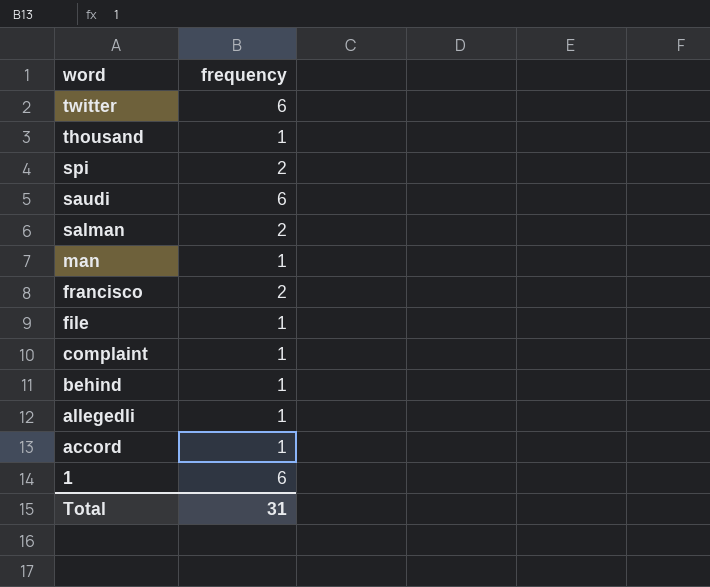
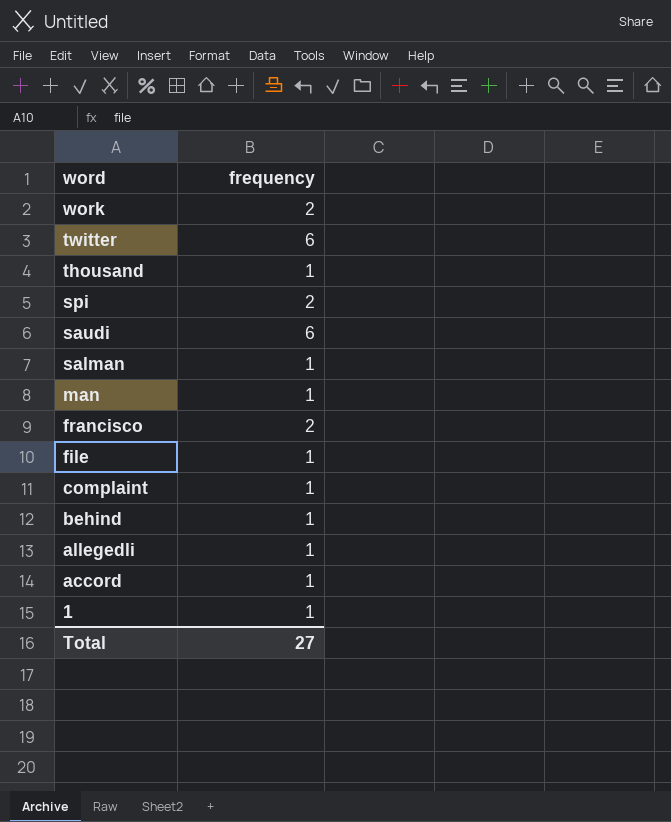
row work: none -> 2
salman | frequency: 2 -> 1
1 | frequency: 6 -> 1
Total | frequency: 31 -> 27

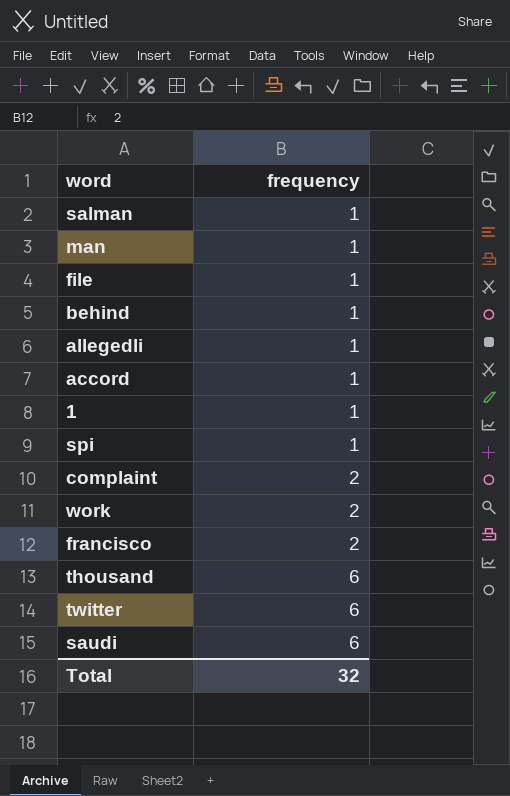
row order: word descending -> frequency ascending
spi | frequency: 2 -> 1
complaint | frequency: 1 -> 2
thousand | frequency: 1 -> 6
Total | frequency: 27 -> 32

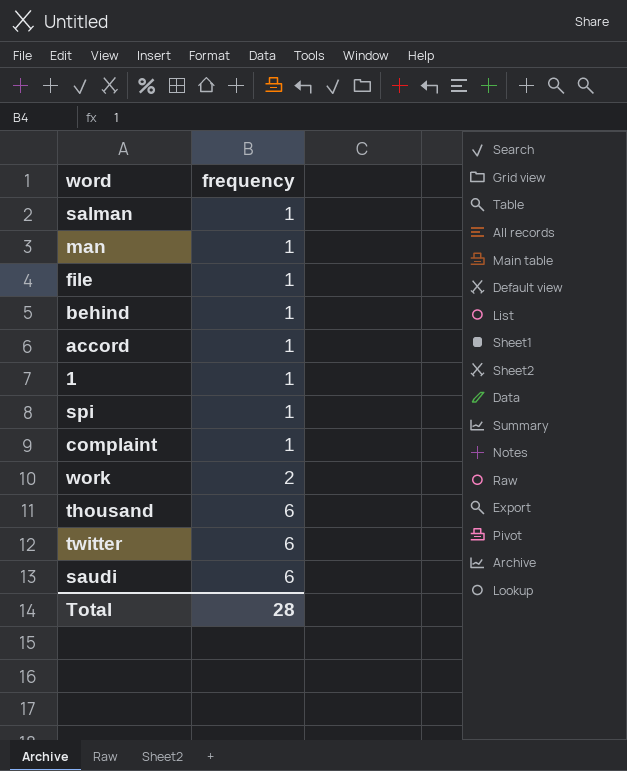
row allegedli: 1 -> none
row francisco: 2 -> none
complaint | frequency: 2 -> 1
Total | frequency: 32 -> 28

